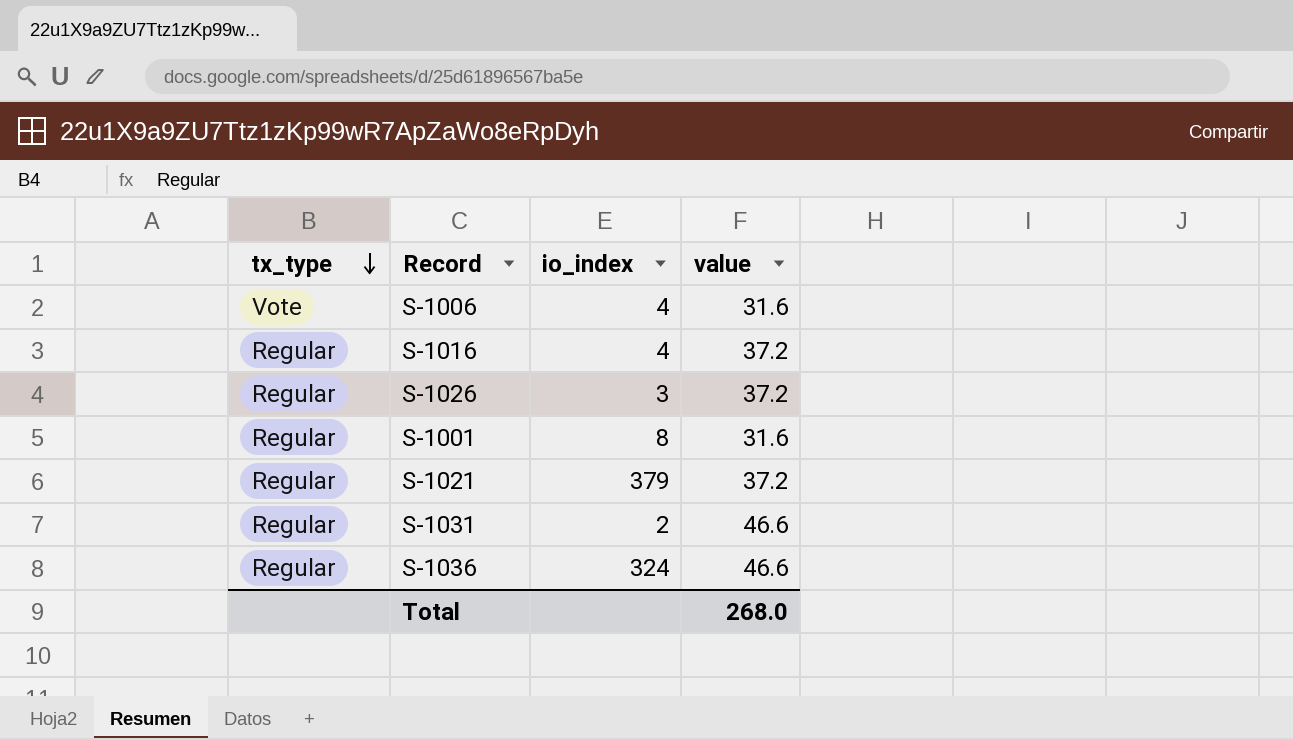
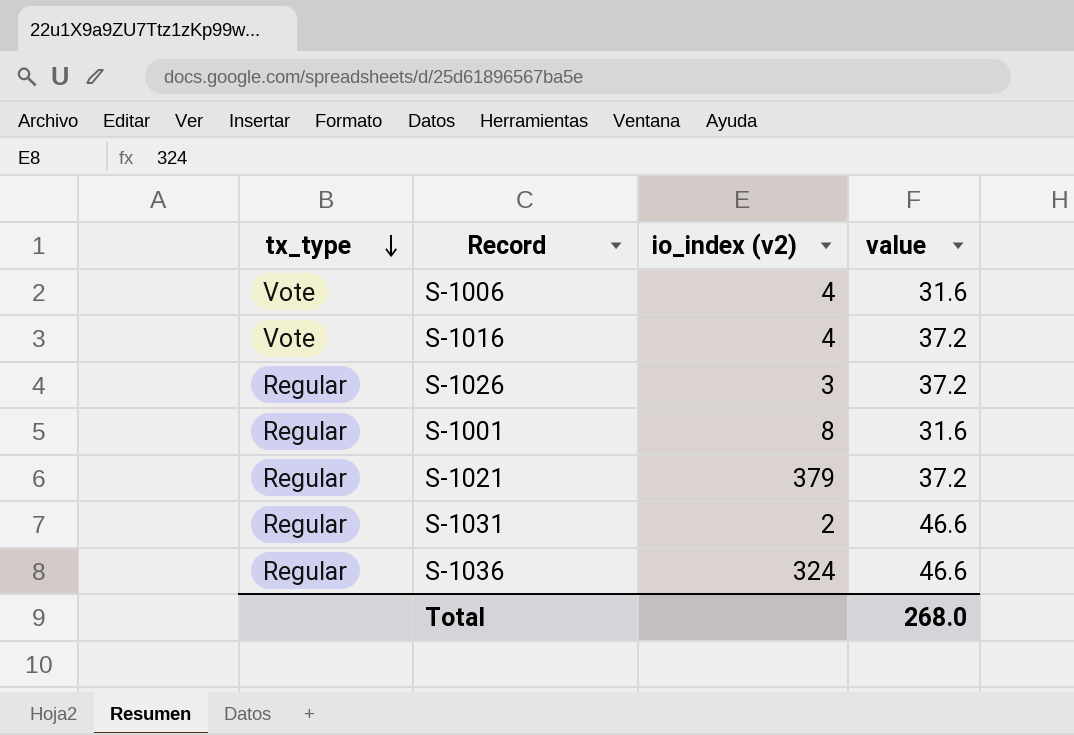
column name: io_index -> io_index (v2)
S-1016 | tx_type: Regular -> Vote

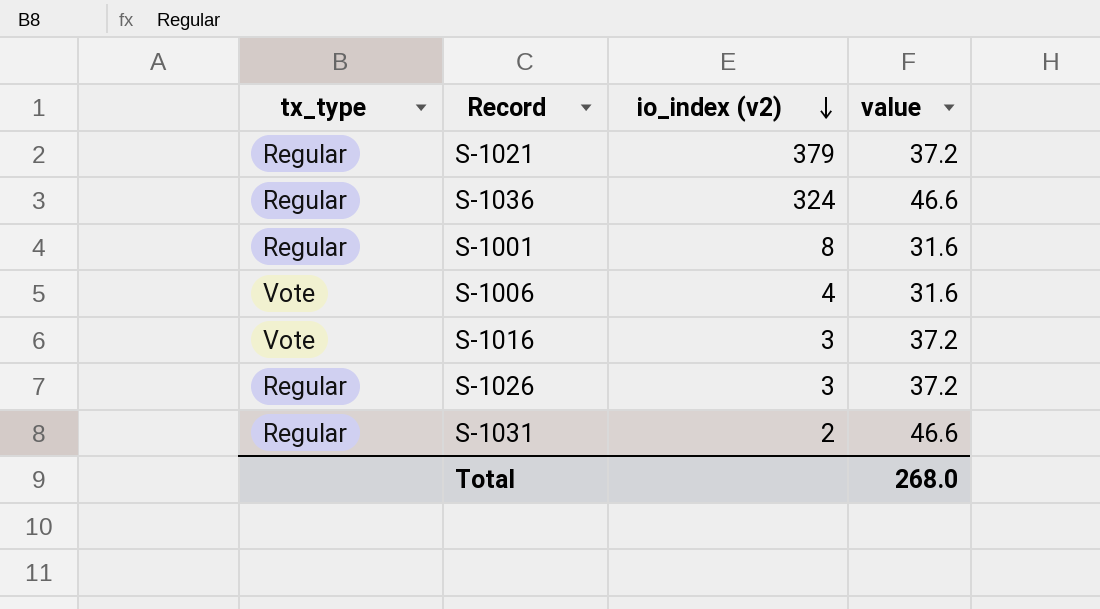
row order: tx_type descending -> io_index (v2) descending
S-1016 | io_index (v2): 4 -> 3

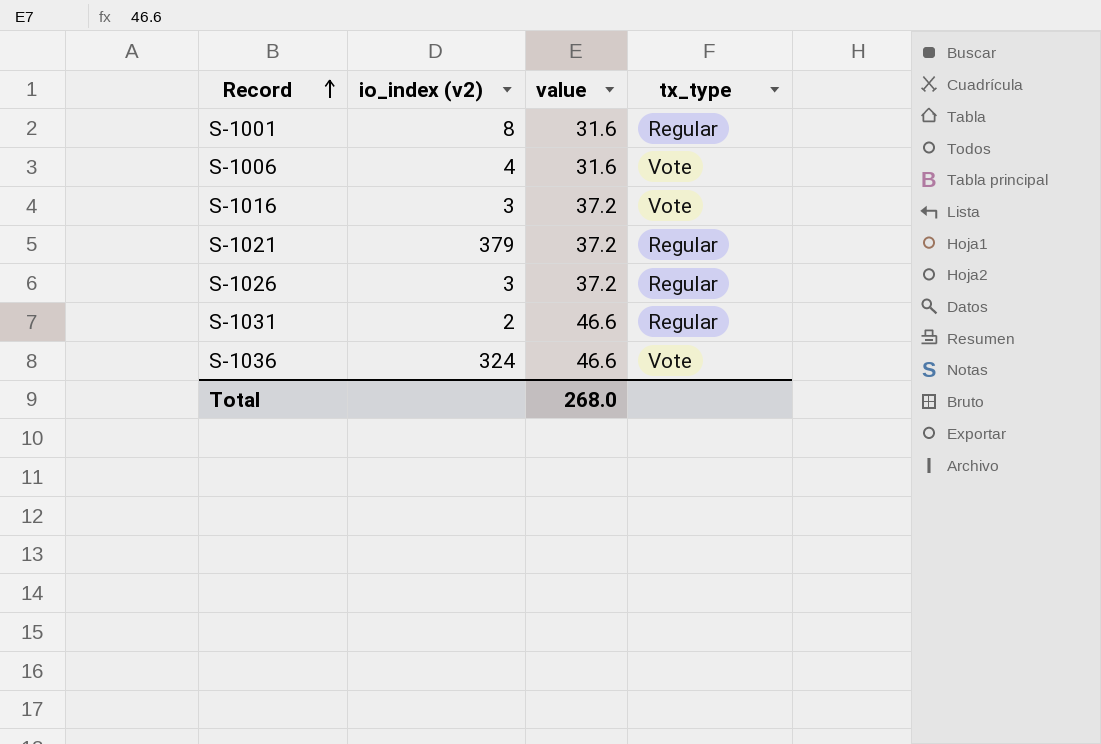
row order: io_index (v2) descending -> Record ascending
column tx_type | position: 1 -> 4
S-1036 | tx_type: Regular -> Vote

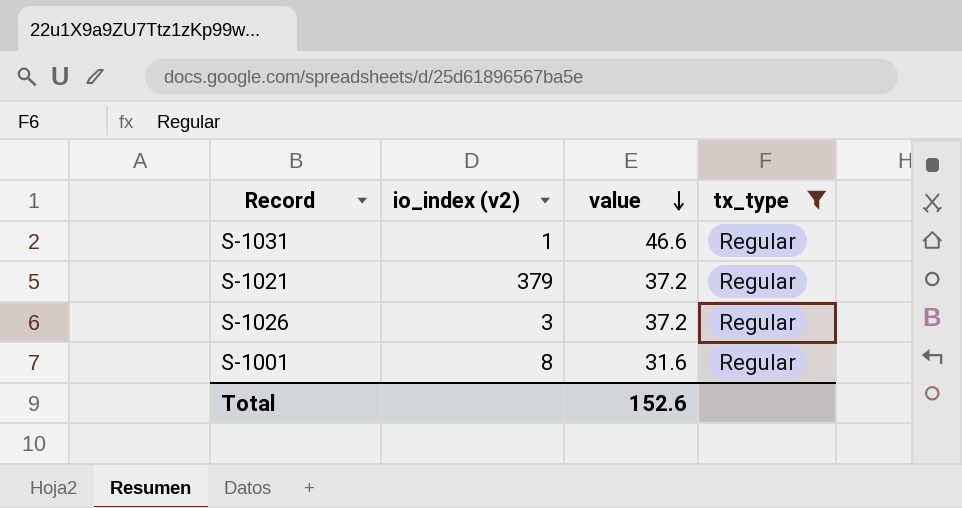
filter: none -> tx_type = Regular
row order: Record ascending -> value descending
S-1031 | io_index (v2): 2 -> 1
Total | value: 268.0 -> 152.6

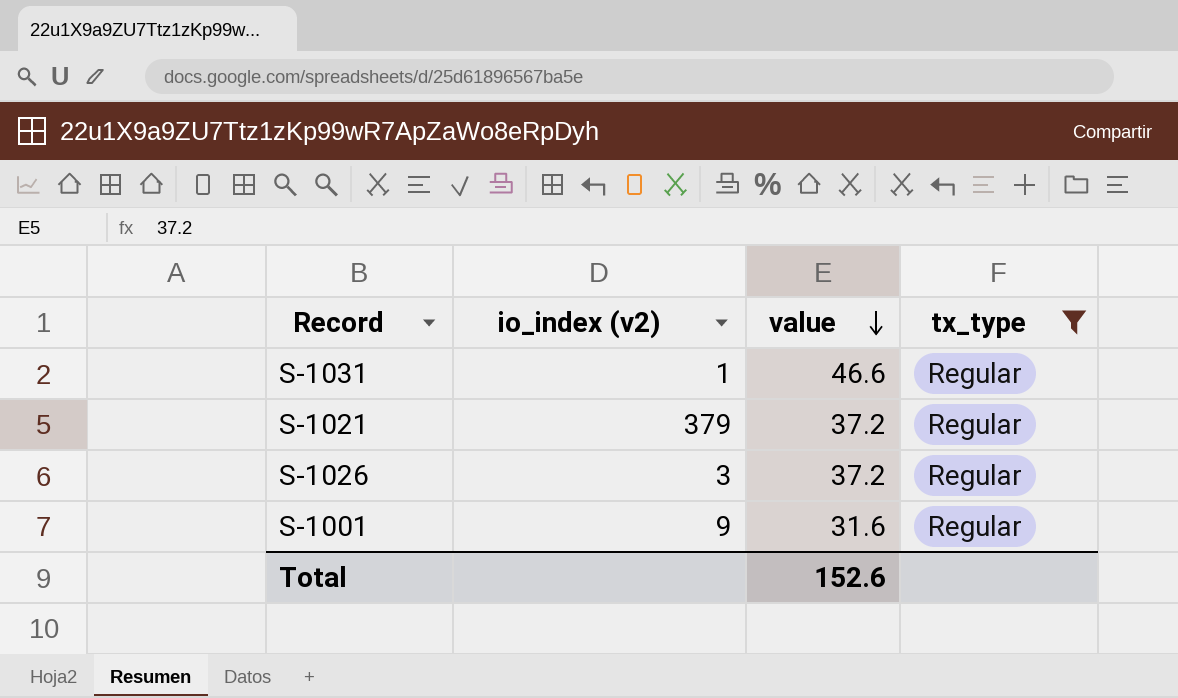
S-1001 | io_index (v2): 8 -> 9

